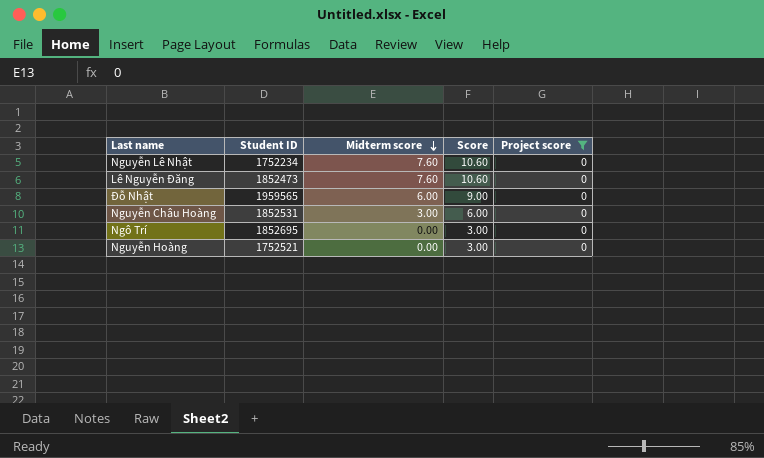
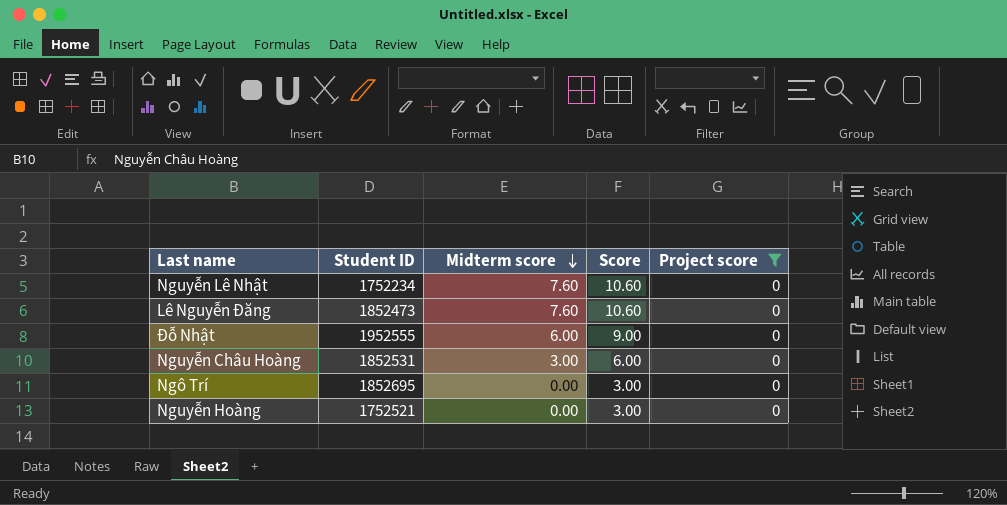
Đỗ Nhật | Student ID: 1959565 -> 1952555

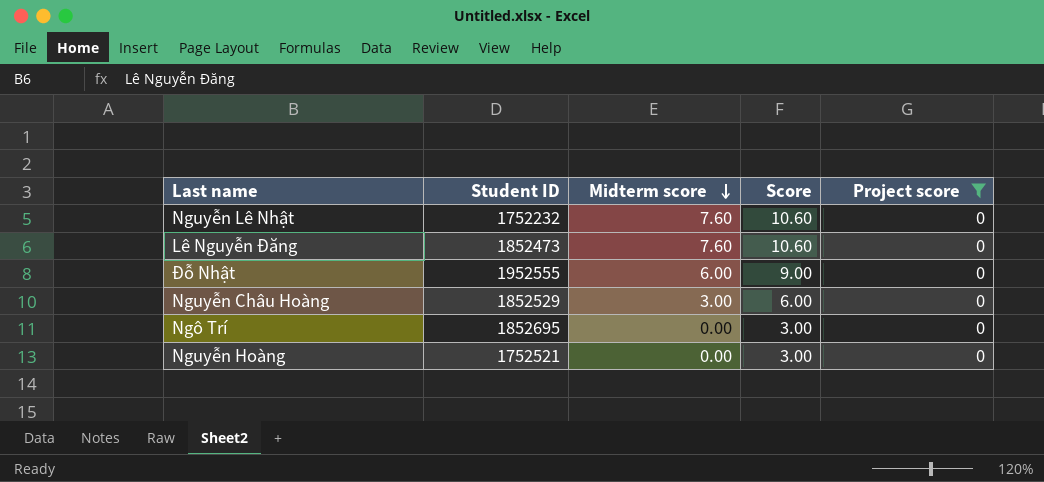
Nguyễn Lê Nhật | Student ID: 1752234 -> 1752232
Nguyễn Châu Hoàng | Student ID: 1852531 -> 1852529

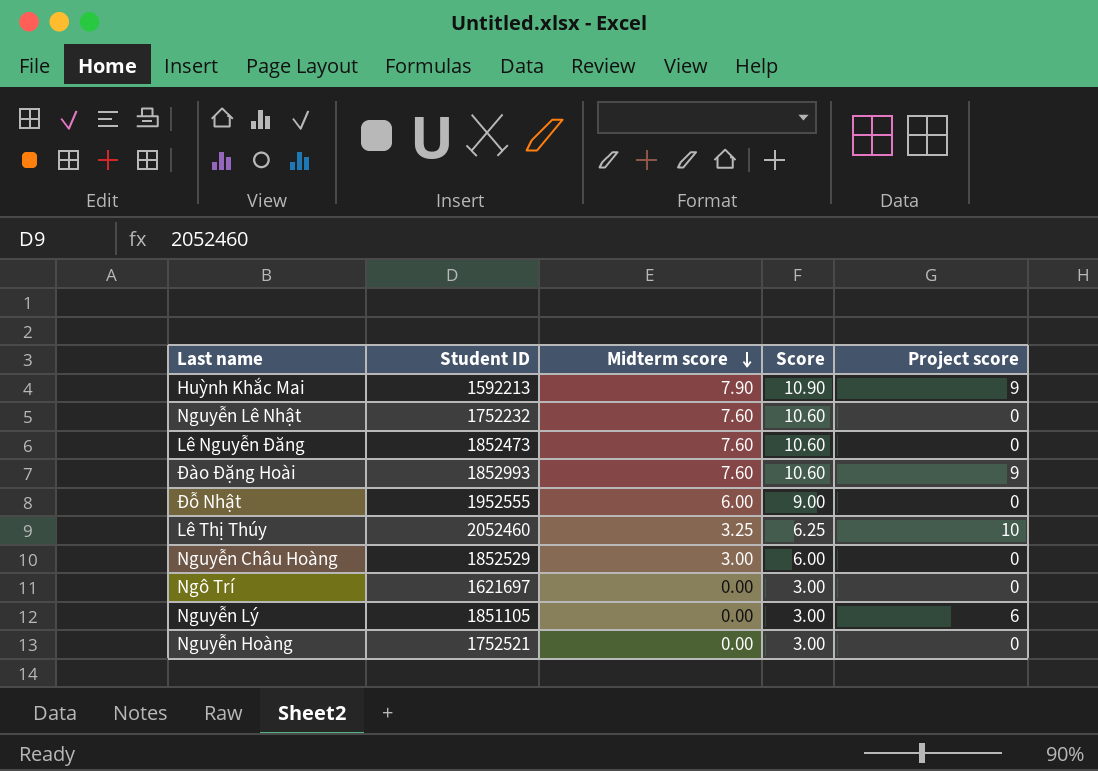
filter: Project score = 0 -> none
Ngô Trí | Student ID: 1852695 -> 1621697

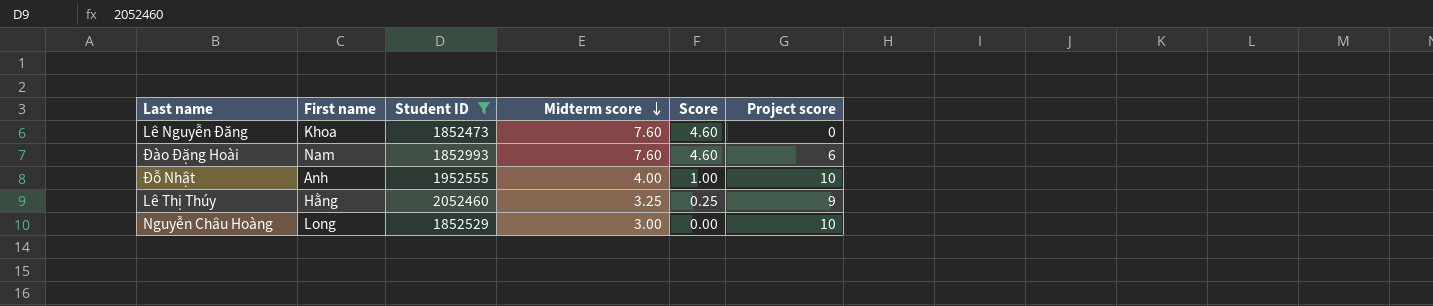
filter: none -> Student ID >= 1852473
column First name | position: none -> 2
column Score | formula: [Midterm score] + 3 -> [Midterm score] - 3
Đào Đặng Hoài | Project score: 9 -> 6
Đỗ Nhật | Midterm score: 6.00 -> 4.00
Đỗ Nhật | Project score: 0 -> 10
Lê Thị Thúy | Project score: 10 -> 9
Nguyễn Châu Hoàng | Project score: 0 -> 10

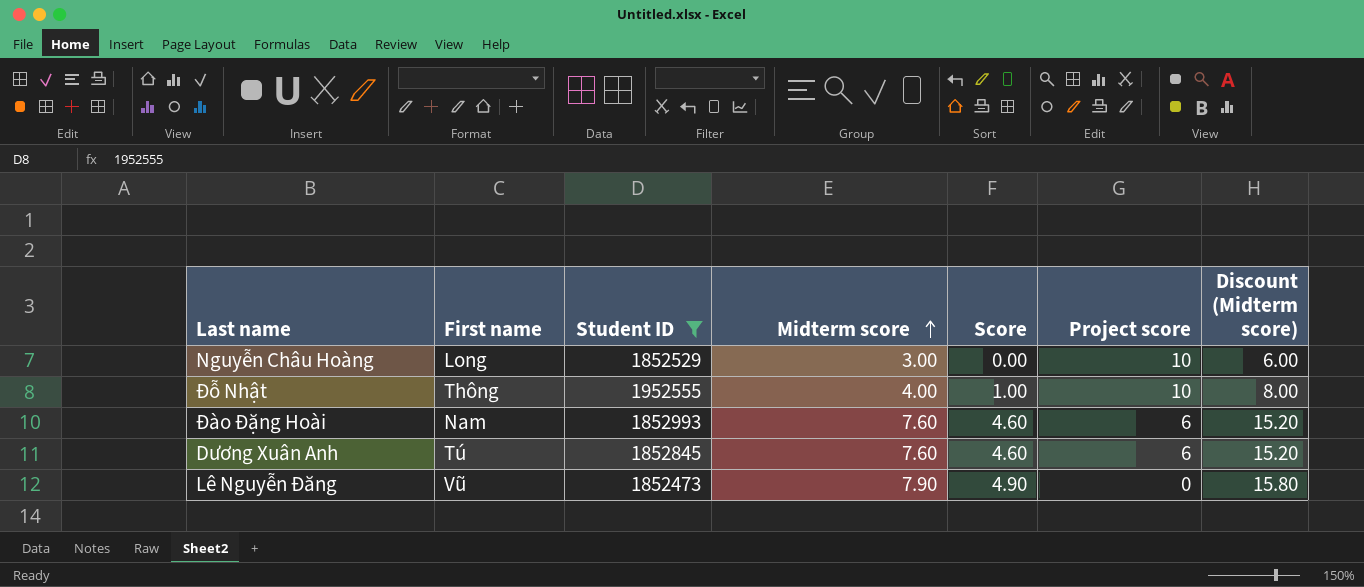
row order: Midterm score descending -> Midterm score ascending
column Discount (Midterm score) | formula: none -> [Midterm score] * 2
row Lê Thị Thúy: Hằng | 2052460 | 3.25 | 0.25 | 9 -> none
Đỗ Nhật | First name: Anh -> Thông
row Dương Xuân Anh: none -> Tú | 1852845 | 7.60 | 4.60 | 6 | 15.20
Lê Nguyễn Đăng | First name: Khoa -> Vũ
Lê Nguyễn Đăng | Midterm score: 7.60 -> 7.90
Lê Nguyễn Đăng | Score: 4.60 -> 4.90

